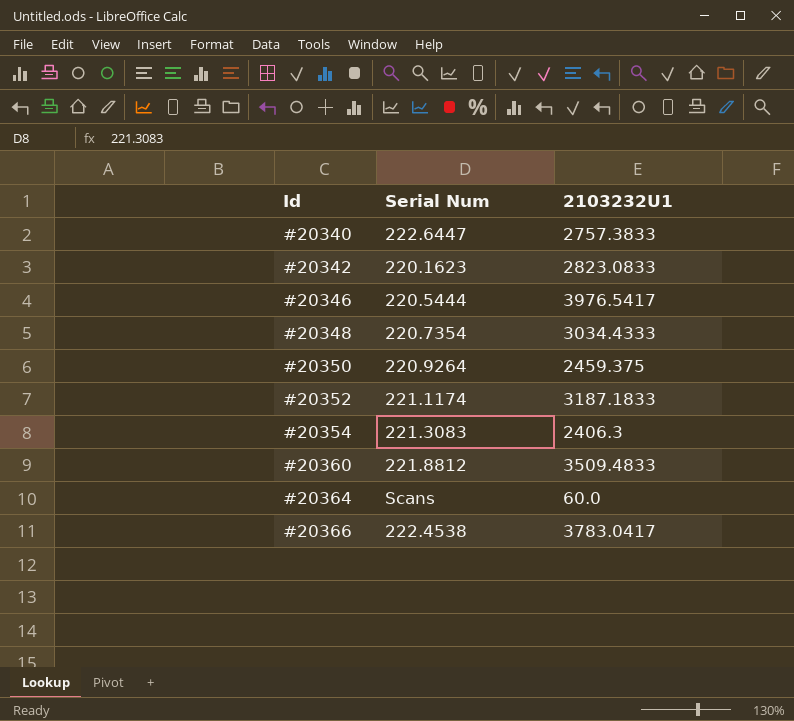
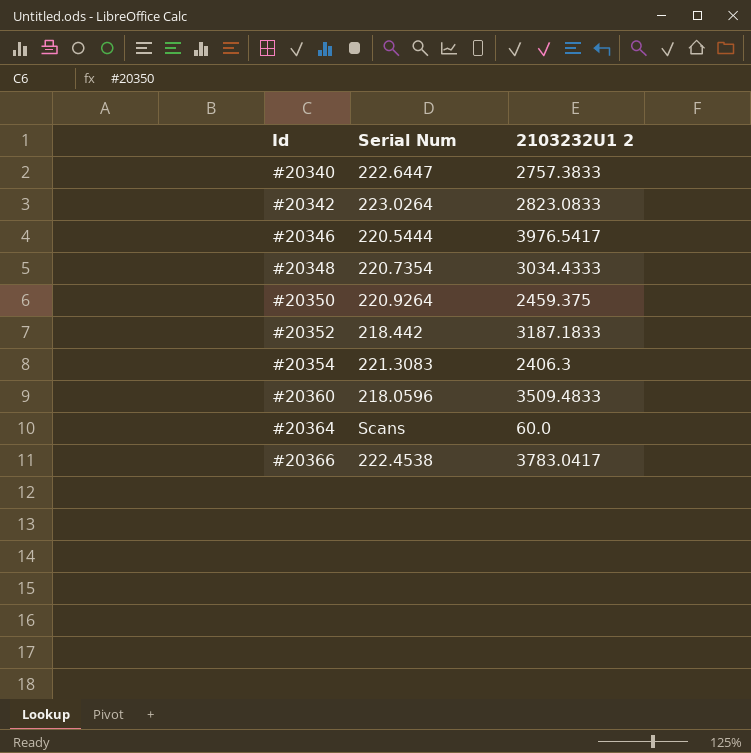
column name: 2103232U1 -> 2103232U1 2
#20342 | Serial Num: 220.1623 -> 223.0264
#20352 | Serial Num: 221.1174 -> 218.442
#20360 | Serial Num: 221.8812 -> 218.0596

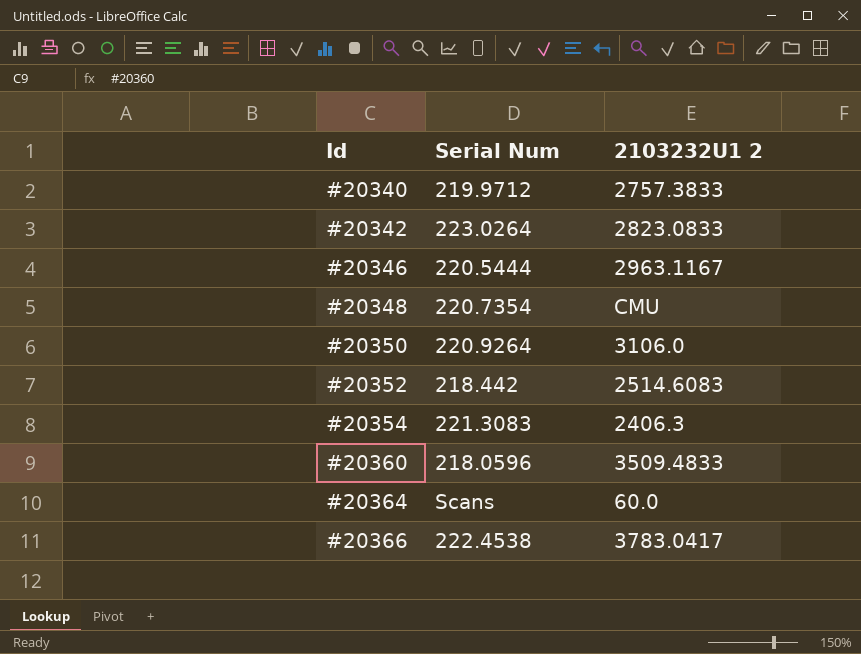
#20340 | Serial Num: 222.6447 -> 219.9712
#20346 | 2103232U1 2: 3976.5417 -> 2963.1167
#20348 | 2103232U1 2: 3034.4333 -> CMU
#20350 | 2103232U1 2: 2459.375 -> 3106.0
#20352 | 2103232U1 2: 3187.1833 -> 2514.6083

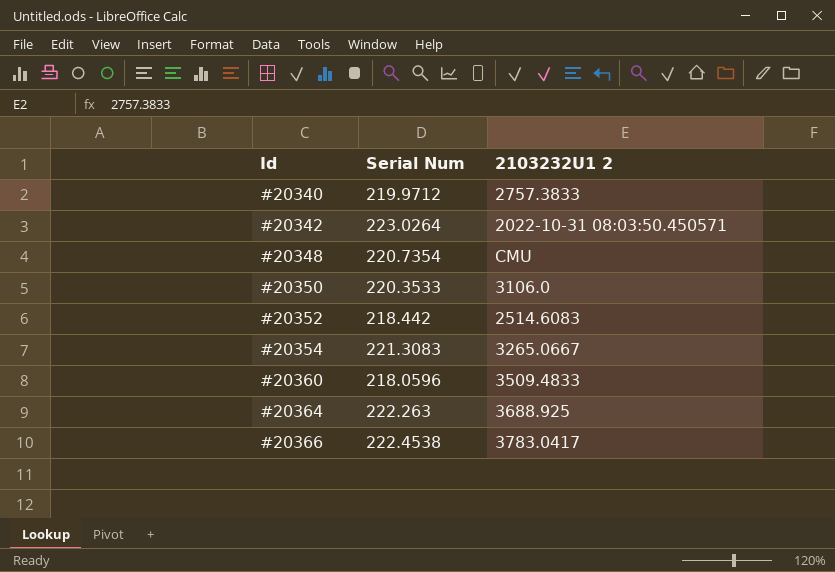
row #20346: 220.5444 | 2963.1167 -> none
#20342 | 2103232U1 2: 2823.0833 -> 2022-10-31 08:03:50.450571
#20350 | Serial Num: 220.9264 -> 220.3533
#20354 | 2103232U1 2: 2406.3 -> 3265.0667
#20364 | Serial Num: Scans -> 222.263
#20364 | 2103232U1 2: 60.0 -> 3688.925

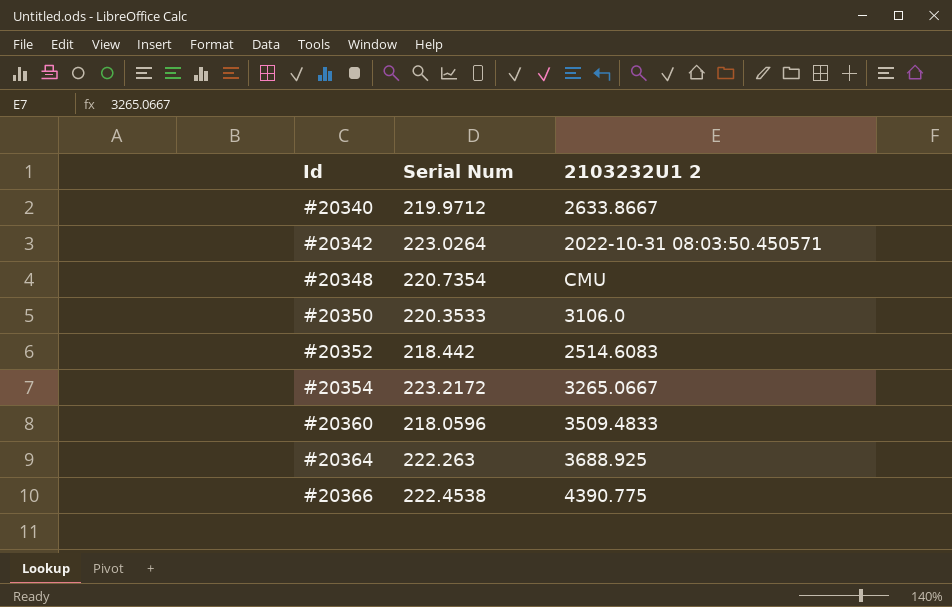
#20340 | 2103232U1 2: 2757.3833 -> 2633.8667
#20354 | Serial Num: 221.3083 -> 223.2172
#20366 | 2103232U1 2: 3783.0417 -> 4390.775

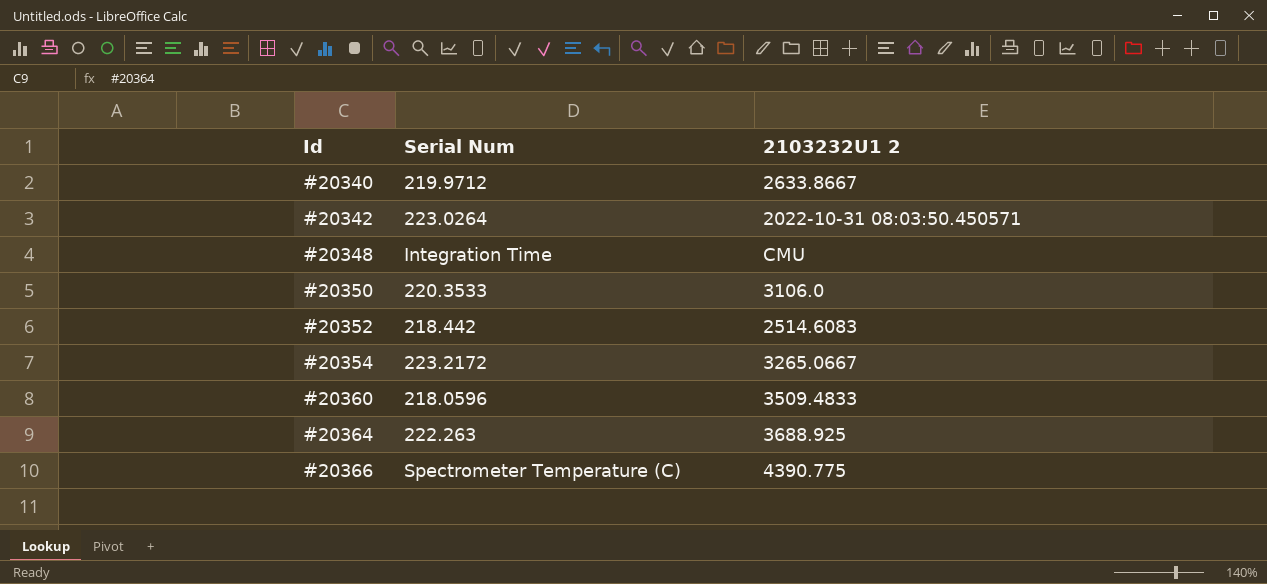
#20348 | Serial Num: 220.7354 -> Integration Time
#20366 | Serial Num: 222.4538 -> Spectrometer Temperature (C)

